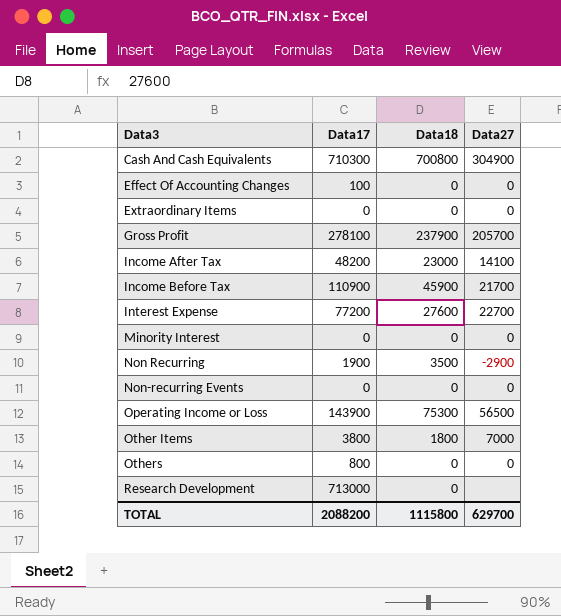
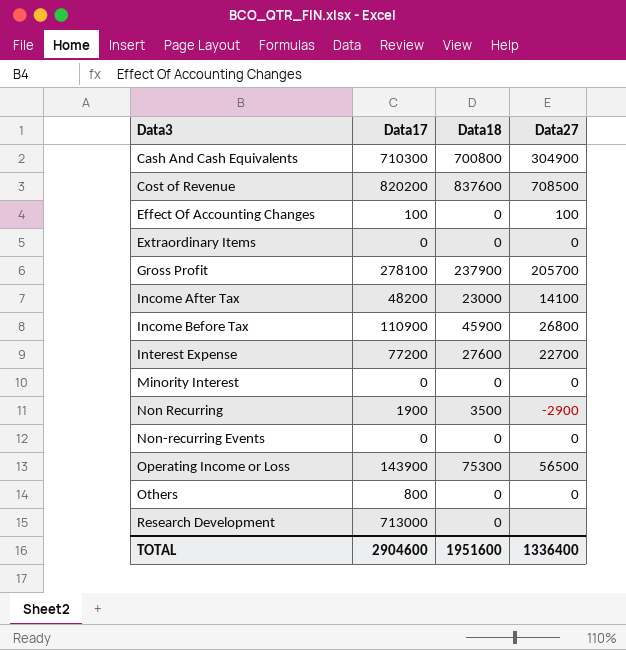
row Other Items: 3800 | 1800 | 7000 -> none
row Cost of Revenue: none -> 820200 | 837600 | 708500
Effect Of Accounting Changes | Data27: 0 -> 100
Income Before Tax | Data27: 21700 -> 26800
TOTAL | Data17: 2088200 -> 2904600
TOTAL | Data18: 1115800 -> 1951600
TOTAL | Data27: 629700 -> 1336400

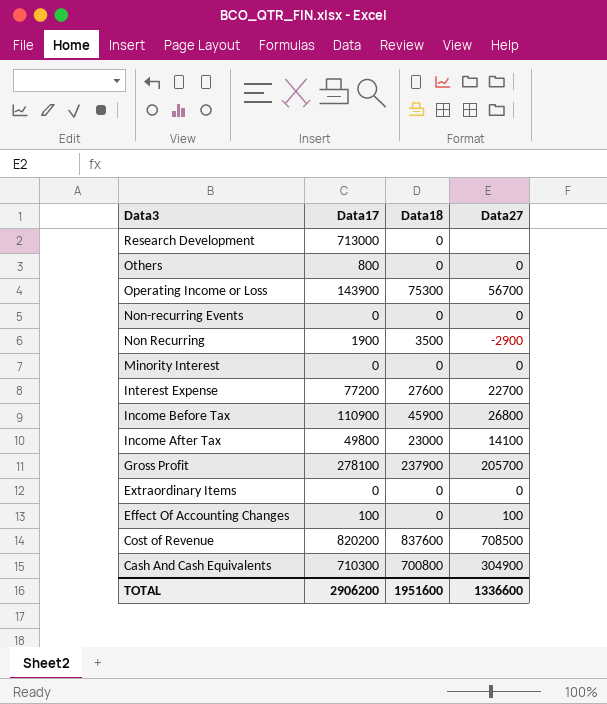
row order: Data3 ascending -> Data3 descending
Operating Income or Loss | Data27: 56500 -> 56700
Income After Tax | Data17: 48200 -> 49800
TOTAL | Data17: 2904600 -> 2906200
TOTAL | Data27: 1336400 -> 1336600

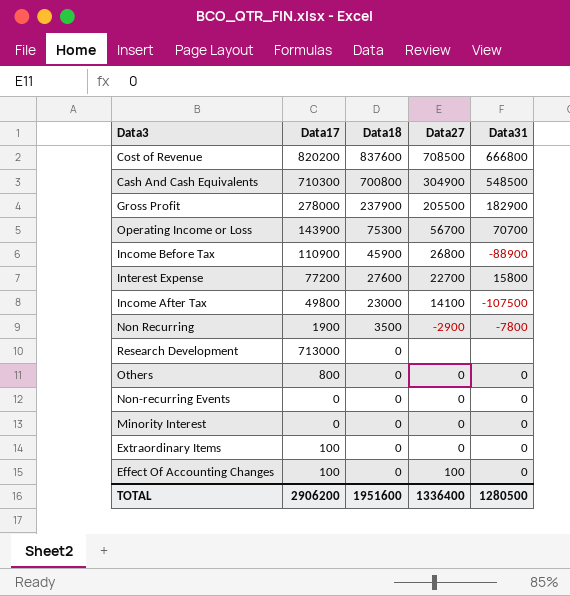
row order: Data3 descending -> Data18 descending
column Data31 | position: none -> 5
Gross Profit | Data17: 278100 -> 278000
Gross Profit | Data27: 205700 -> 205500
Extraordinary Items | Data17: 0 -> 100
TOTAL | Data27: 1336600 -> 1336400

